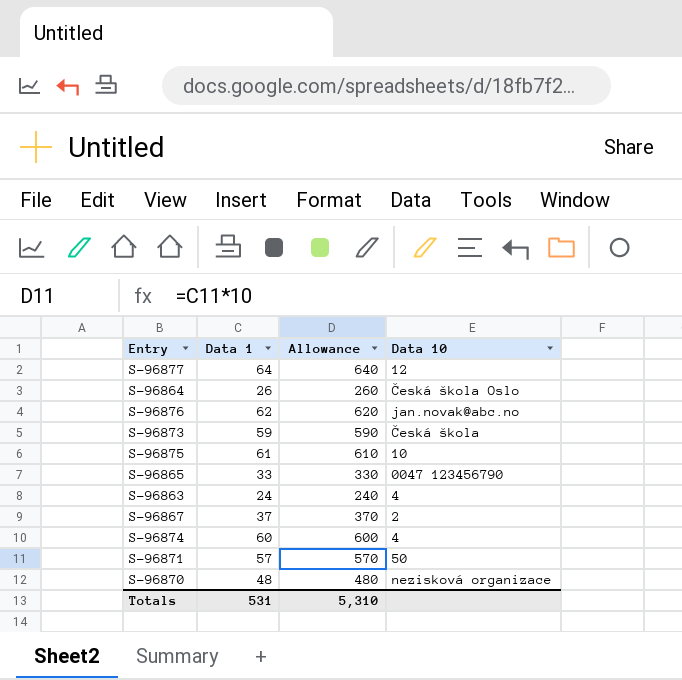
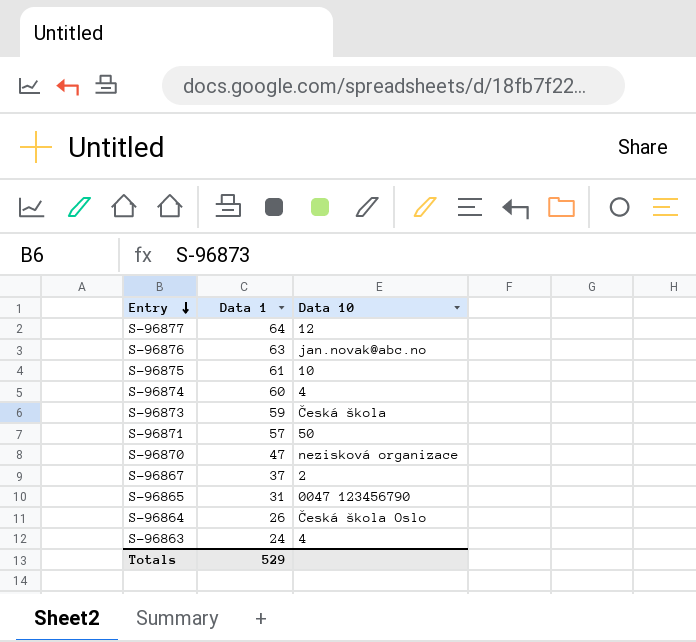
row order: none -> Entry descending
column Allowance | formula: [Data 1] * 10 -> none
S-96876 | Data 1: 62 -> 63
S-96870 | Data 1: 48 -> 47
S-96865 | Data 1: 33 -> 31
Totals | Data 1: 531 -> 529

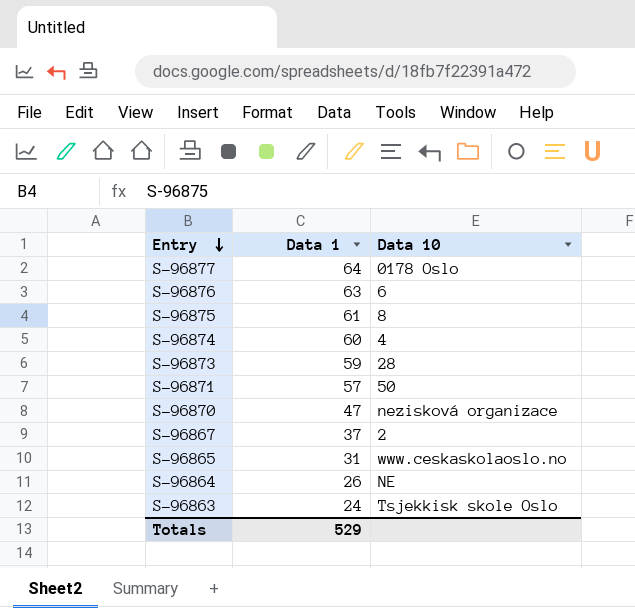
S-96877 | Data 10: 12 -> 0178 Oslo
S-96876 | Data 10: jan.novak@abc.no -> 6
S-96875 | Data 10: 10 -> 8
S-96873 | Data 10: Česká škola -> 28
S-96865 | Data 10: 0047 123456790 -> www.ceskaskolaoslo.no
S-96864 | Data 10: Česká škola Oslo -> NE
S-96863 | Data 10: 4 -> Tsjekkisk skole Oslo

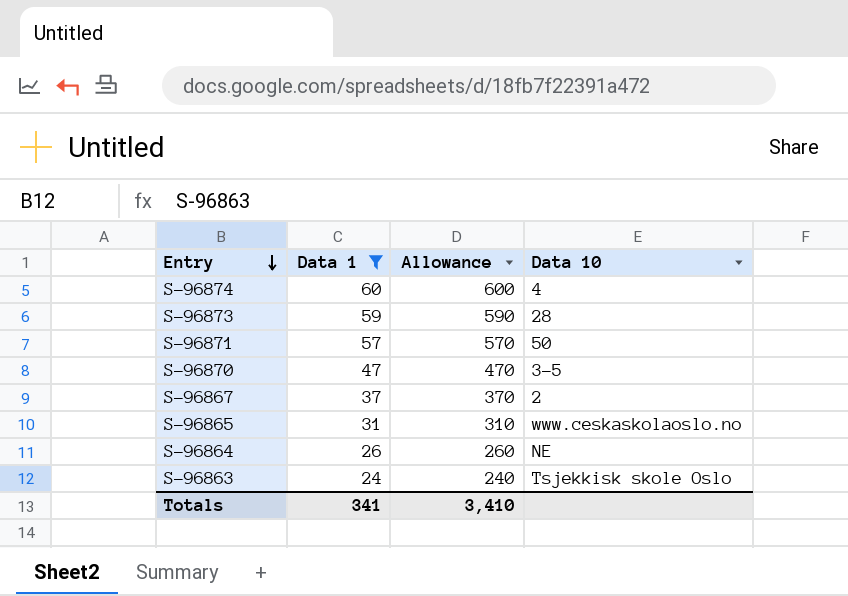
filter: none -> Data 1 <= 60
column Allowance | formula: none -> [Data 1] * 10
S-96870 | Data 10: nezisková organizace -> 3-5
Totals | Data 1: 529 -> 341

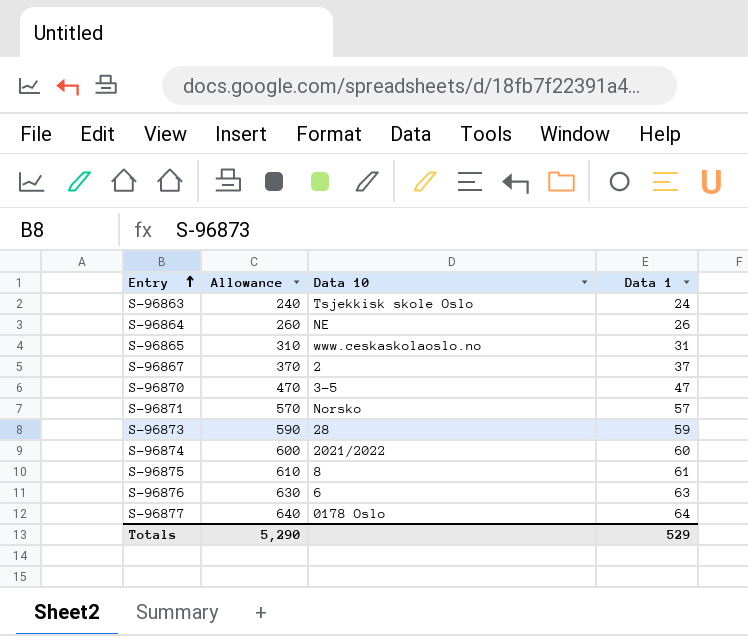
filter: Data 1 <= 60 -> none
row order: Entry descending -> Entry ascending
column Data 1 | position: 2 -> 4
S-96871 | Data 10: 50 -> Norsko
S-96874 | Data 10: 4 -> 2021/2022
Totals | Allowance: 3,410 -> 5,290
Totals | Data 1: 341 -> 529

